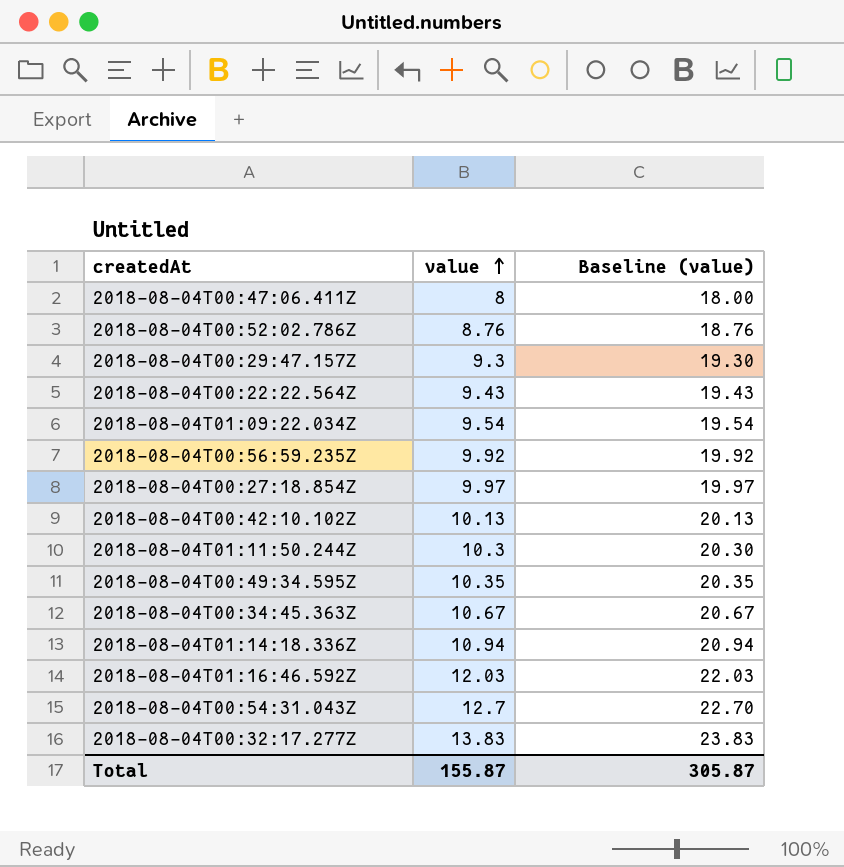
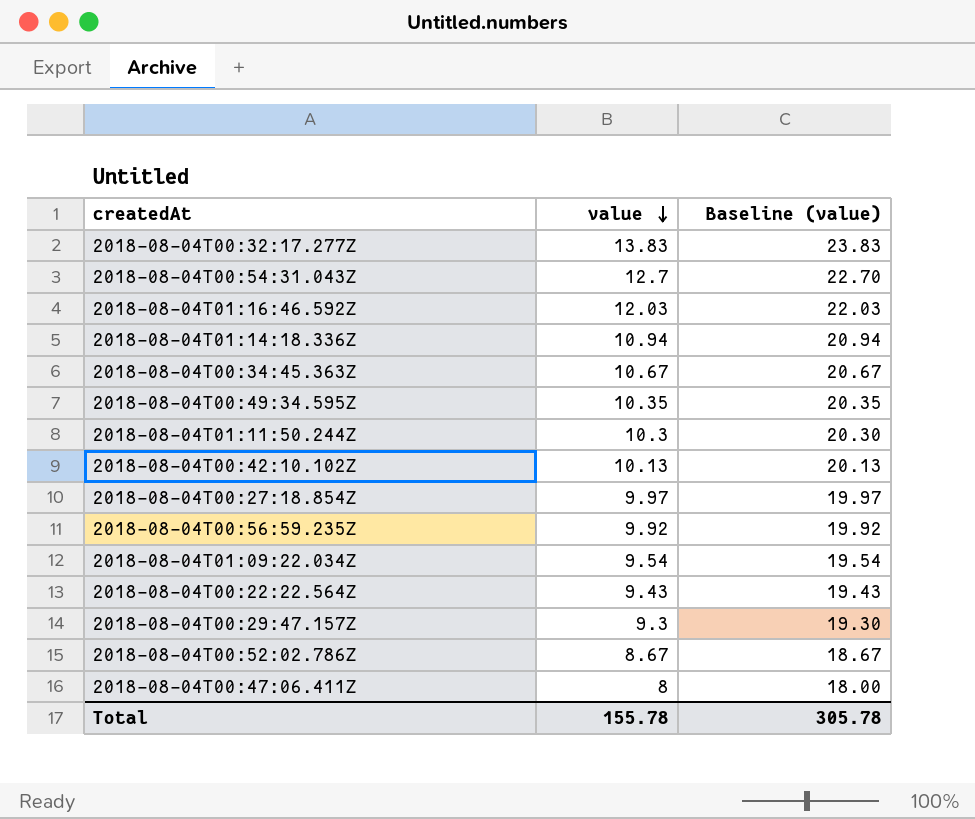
row order: value ascending -> value descending
2018-08-04T00:52:02.786Z | value: 8.76 -> 8.67
2018-08-04T00:52:02.786Z | Baseline (value): 18.76 -> 18.67
Total | value: 155.87 -> 155.78
Total | Baseline (value): 305.87 -> 305.78

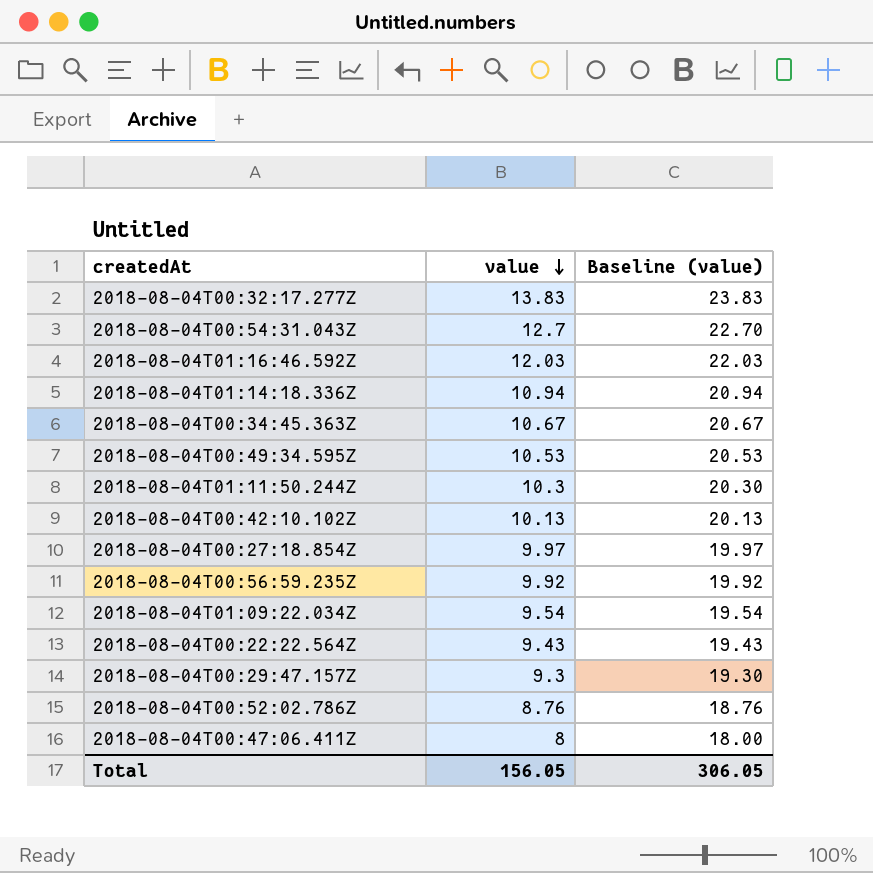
2018-08-04T00:49:34.595Z | value: 10.35 -> 10.53
2018-08-04T00:49:34.595Z | Baseline (value): 20.35 -> 20.53
2018-08-04T00:52:02.786Z | value: 8.67 -> 8.76
2018-08-04T00:52:02.786Z | Baseline (value): 18.67 -> 18.76
Total | value: 155.78 -> 156.05
Total | Baseline (value): 305.78 -> 306.05

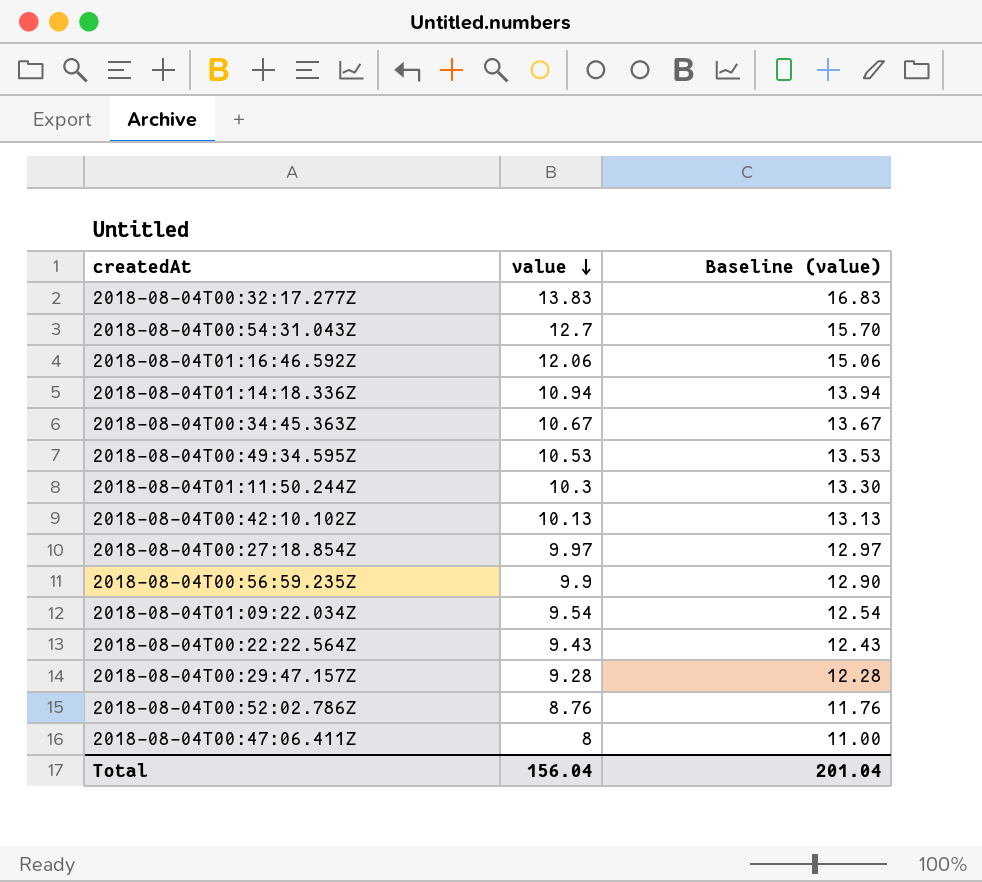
column Baseline (value) | formula: [value] + 10 -> [value] + 3
2018-08-04T01:16:46.592Z | value: 12.03 -> 12.06
2018-08-04T00:56:59.235Z | value: 9.92 -> 9.9
2018-08-04T00:29:47.157Z | value: 9.3 -> 9.28
Total | value: 156.05 -> 156.04
Total | Baseline (value): 306.05 -> 201.04

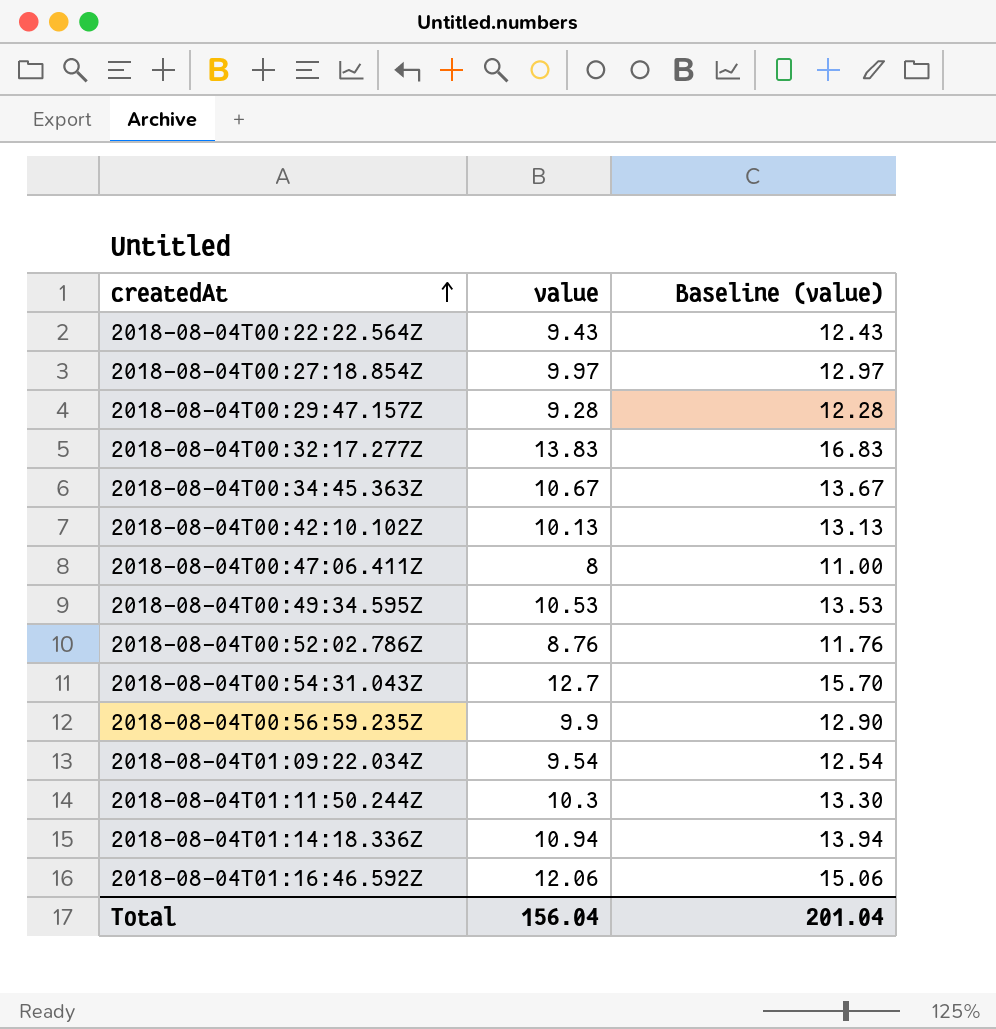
row order: value descending -> createdAt ascending

